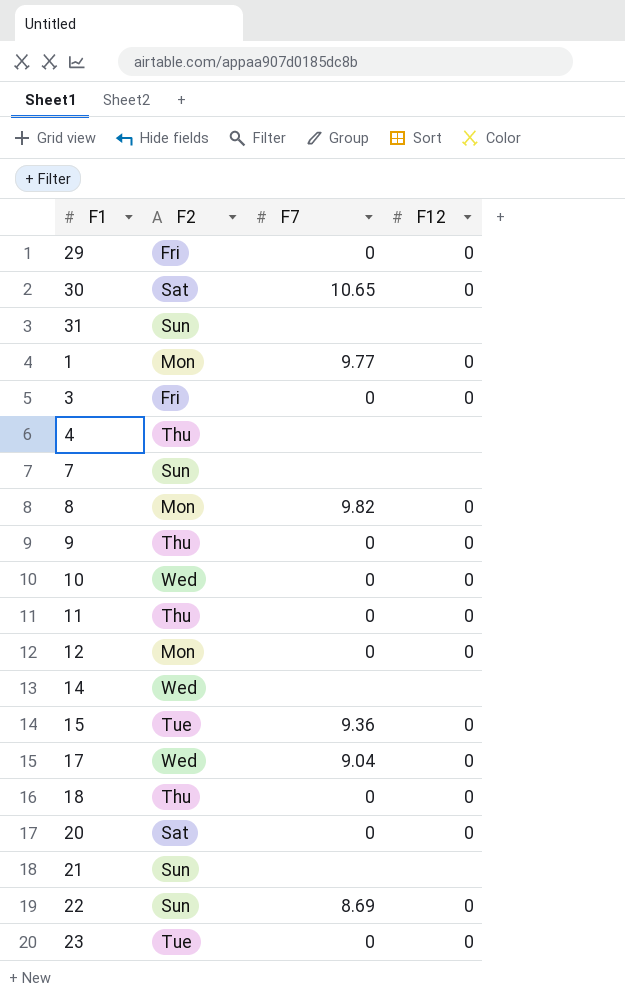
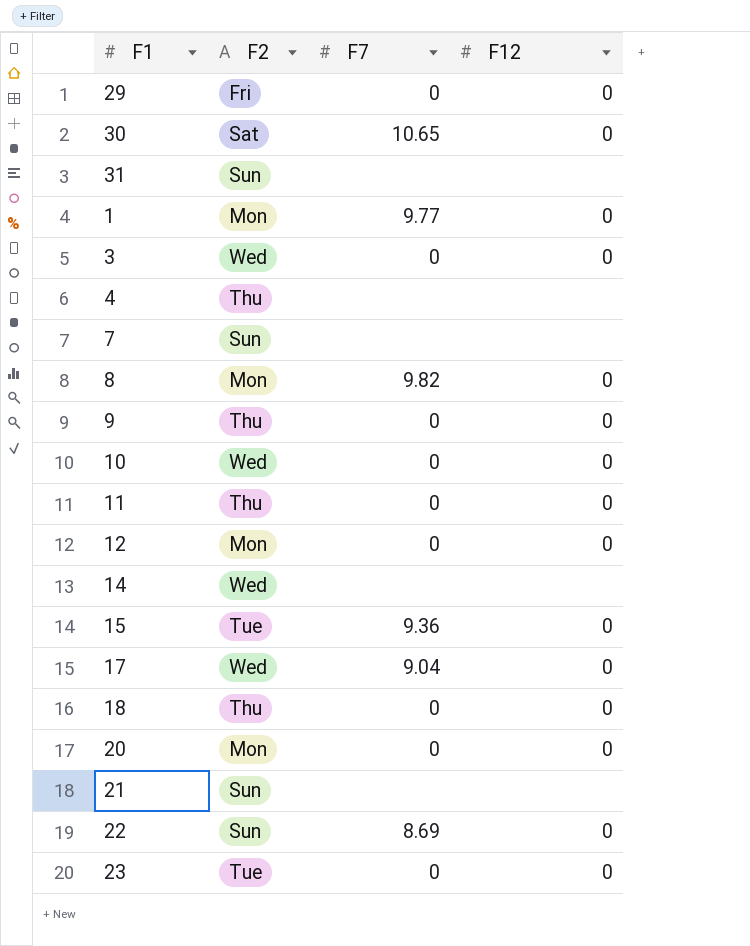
3 | F2: Fri -> Wed
20 | F2: Sat -> Mon

